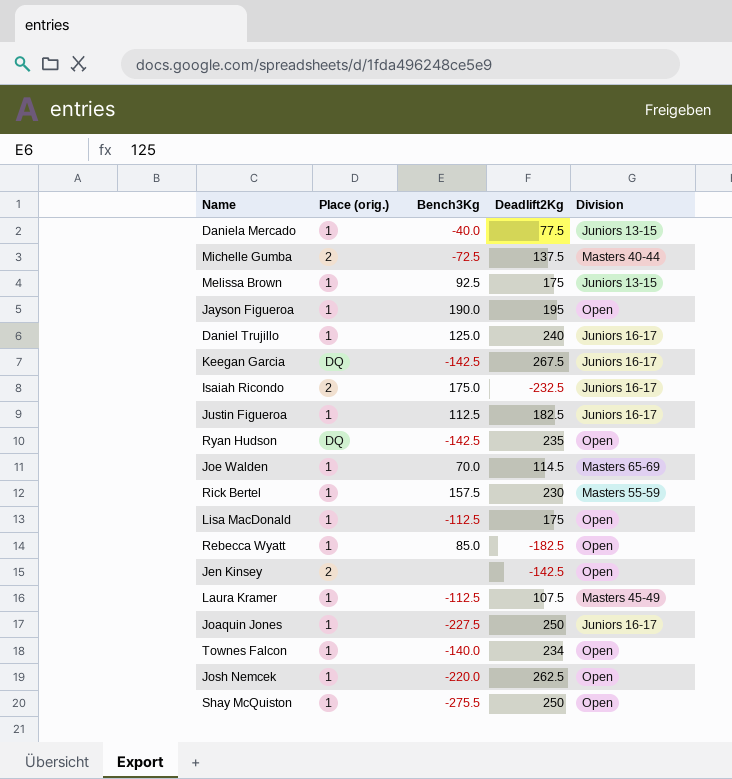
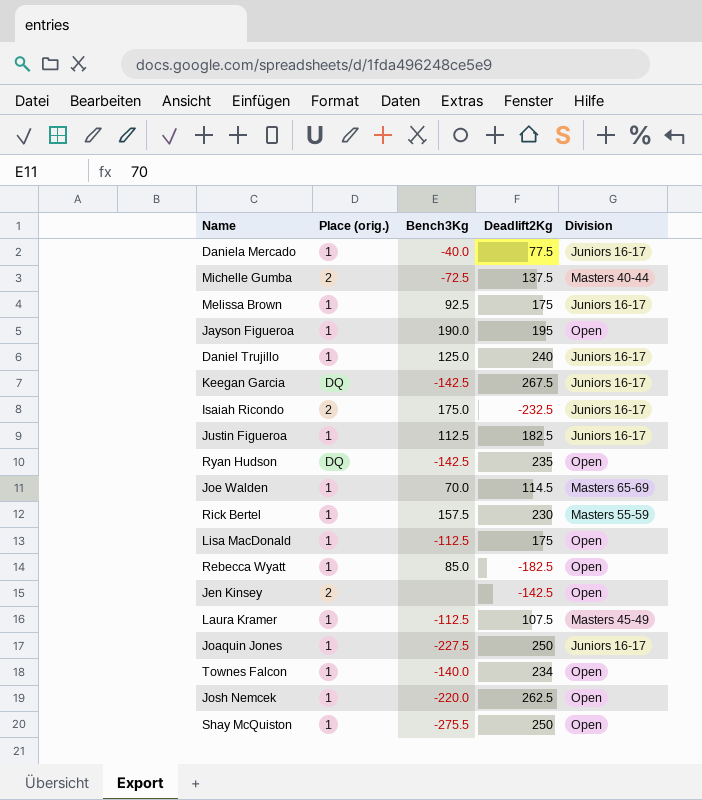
Daniela Mercado | Division: Juniors 13-15 -> Juniors 16-17
Melissa Brown | Division: Juniors 13-15 -> Juniors 16-17

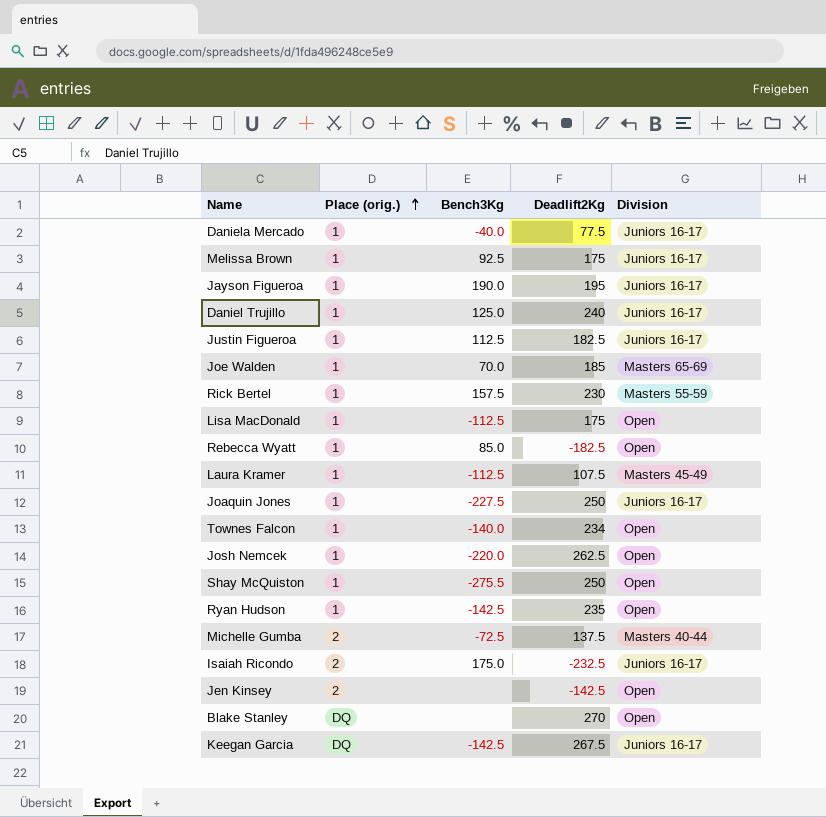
row order: none -> Place (orig.) ascending
Jayson Figueroa | Division: Open -> Juniors 16-17
Joe Walden | Deadlift2Kg: 114.5 -> 185
Ryan Hudson | Place (orig.): DQ -> 1
row Blake Stanley: none -> DQ | none | 270 | Open

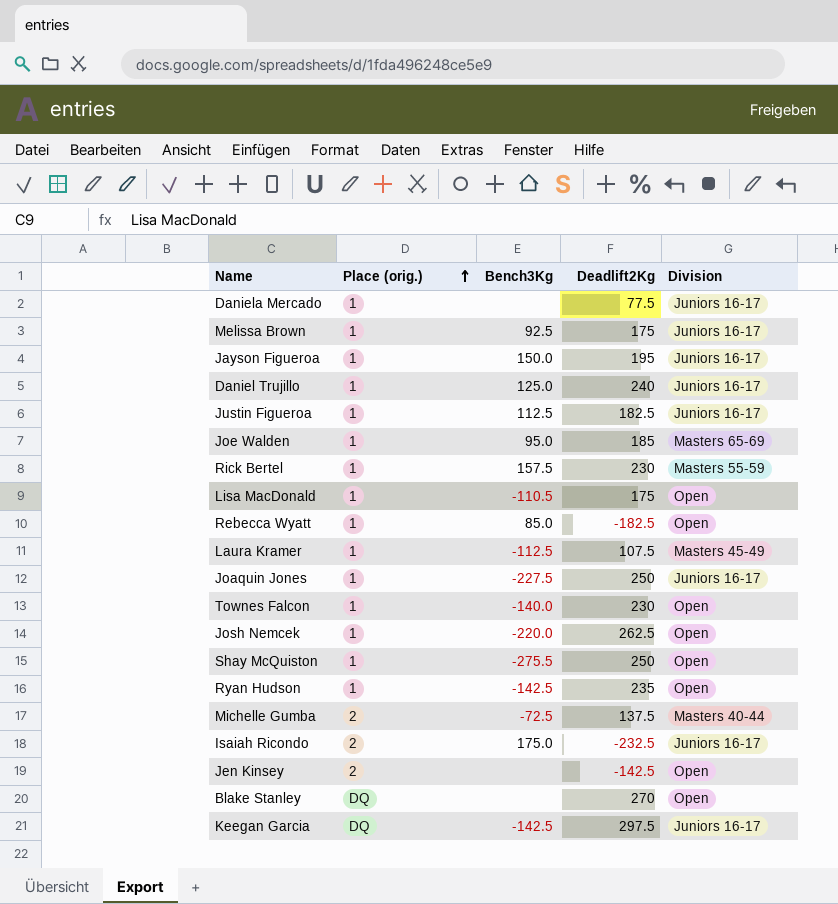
Daniela Mercado | Bench3Kg: -40.0 -> none
Jayson Figueroa | Bench3Kg: 190.0 -> 150.0
Joe Walden | Bench3Kg: 70.0 -> 95.0
Lisa MacDonald | Bench3Kg: -112.5 -> -110.5
Townes Falcon | Deadlift2Kg: 234 -> 230
Keegan Garcia | Deadlift2Kg: 267.5 -> 297.5

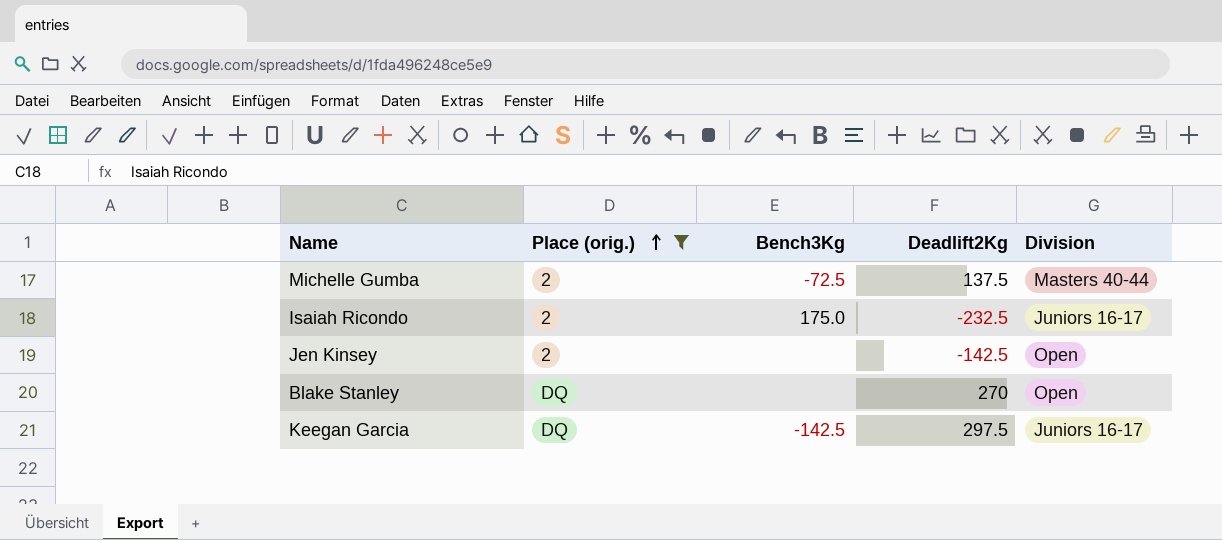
filter: none -> Place (orig.) != 1

